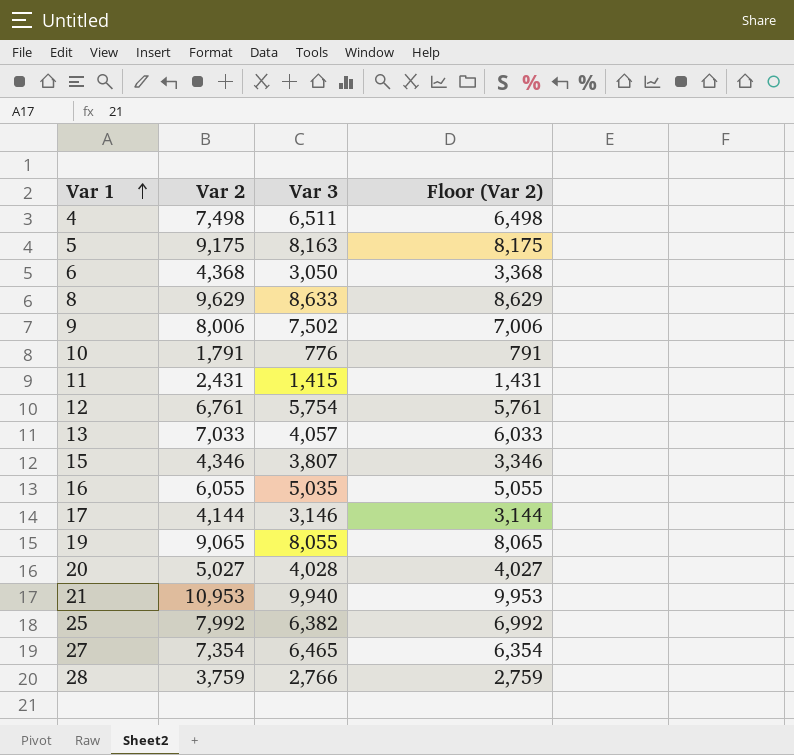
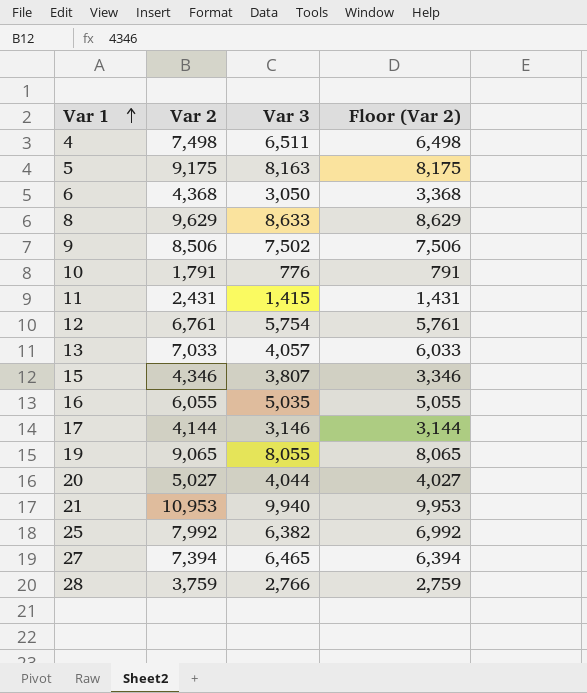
9 | Var 2: 8,006 -> 8,506
9 | Floor (Var 2): 7,006 -> 7,506
20 | Var 3: 4,028 -> 4,044
27 | Var 2: 7,354 -> 7,394
27 | Floor (Var 2): 6,354 -> 6,394

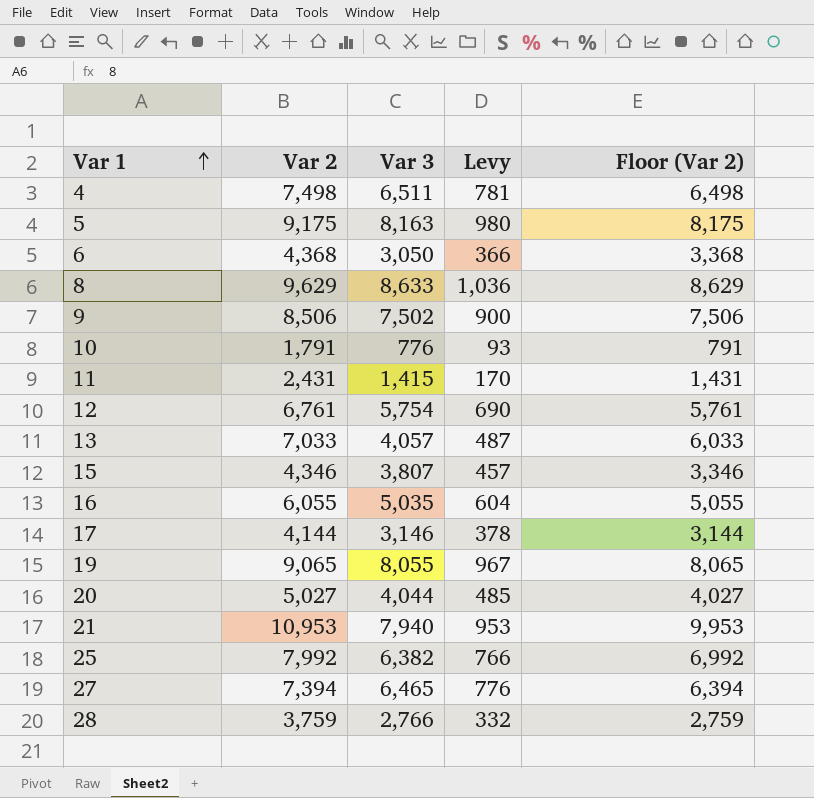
column Levy | formula: none -> [Var 3] * 0.12
21 | Var 3: 9,940 -> 7,940

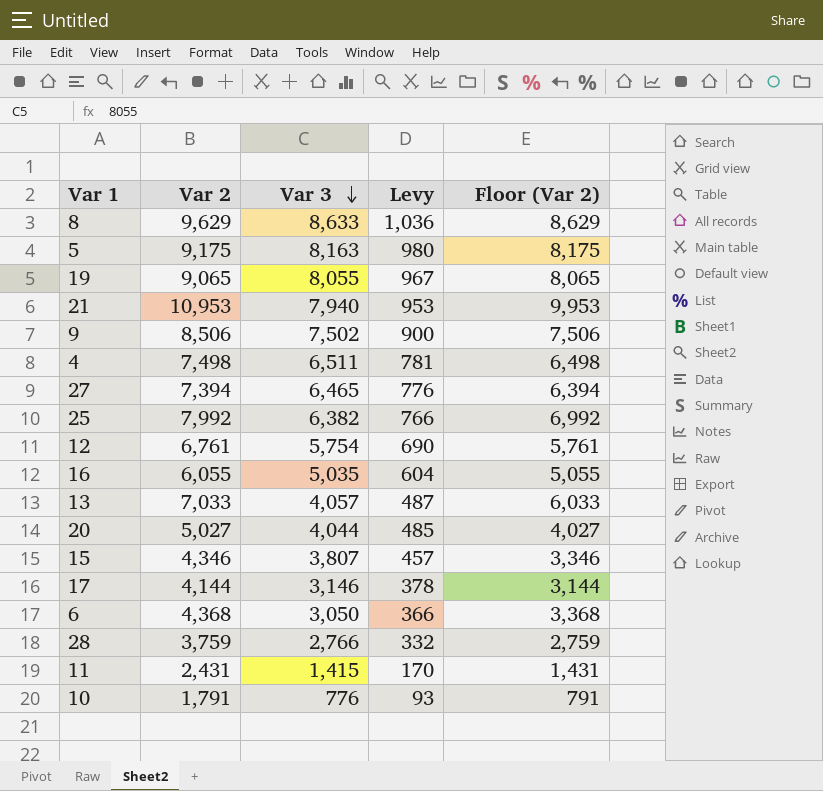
row order: Var 1 ascending -> Var 3 descending

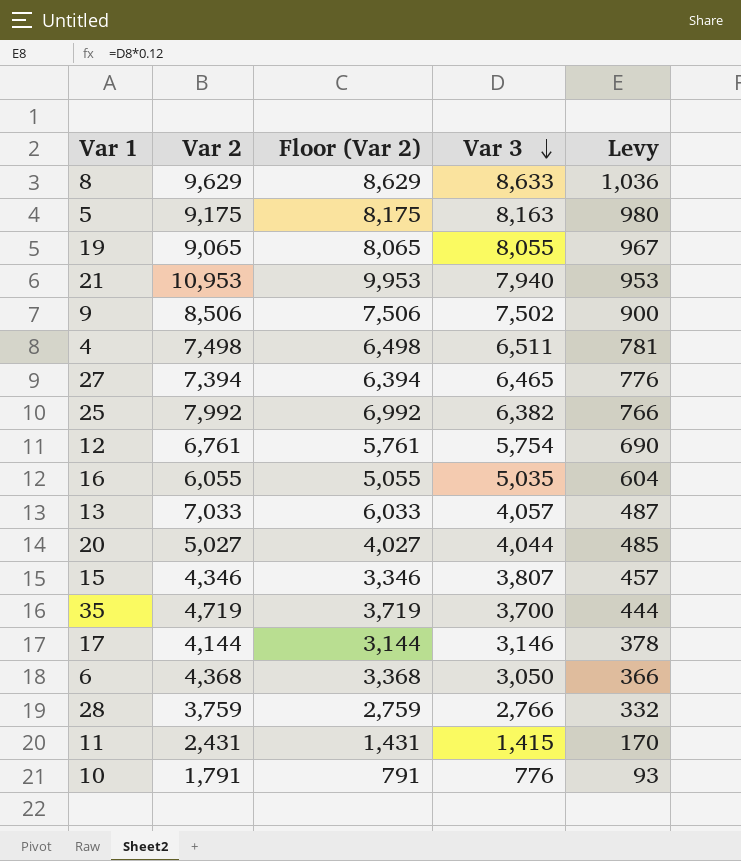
column Floor (Var 2) | position: 5 -> 3
row 35: none -> 4,719 | 3,719 | 3,700 | 444

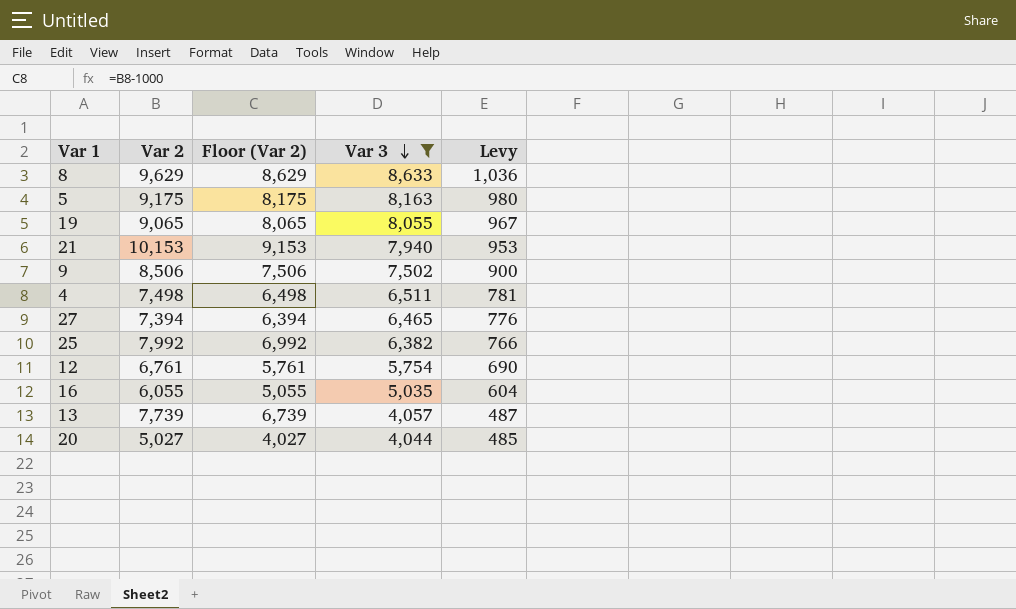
filter: none -> Var 3 >= 4,044
21 | Var 2: 10,953 -> 10,153
21 | Floor (Var 2): 9,953 -> 9,153
13 | Var 2: 7,033 -> 7,739
13 | Floor (Var 2): 6,033 -> 6,739

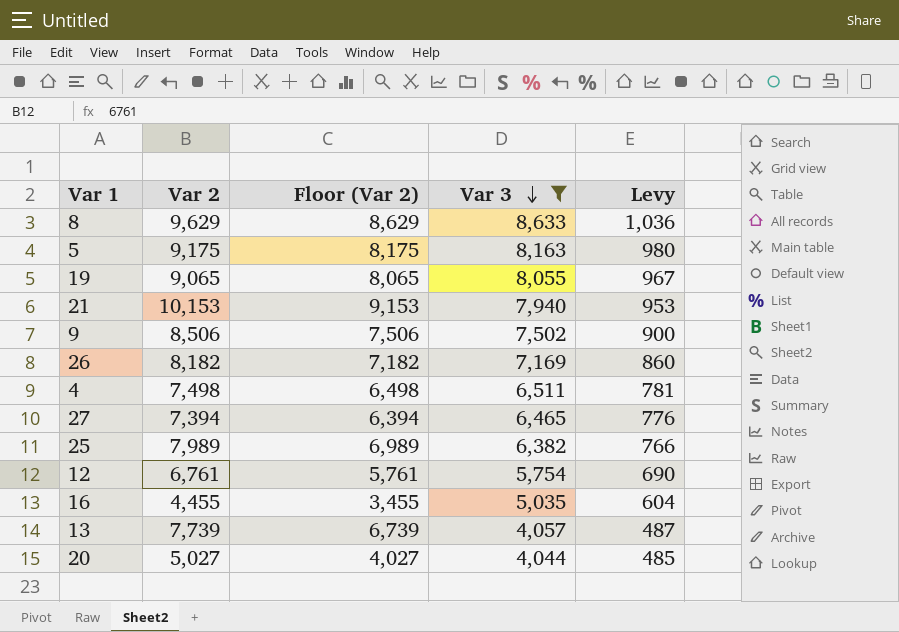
row 26: none -> 8,182 | 7,182 | 7,169 | 860
25 | Var 2: 7,992 -> 7,989
25 | Floor (Var 2): 6,992 -> 6,989
16 | Var 2: 6,055 -> 4,455
16 | Floor (Var 2): 5,055 -> 3,455

